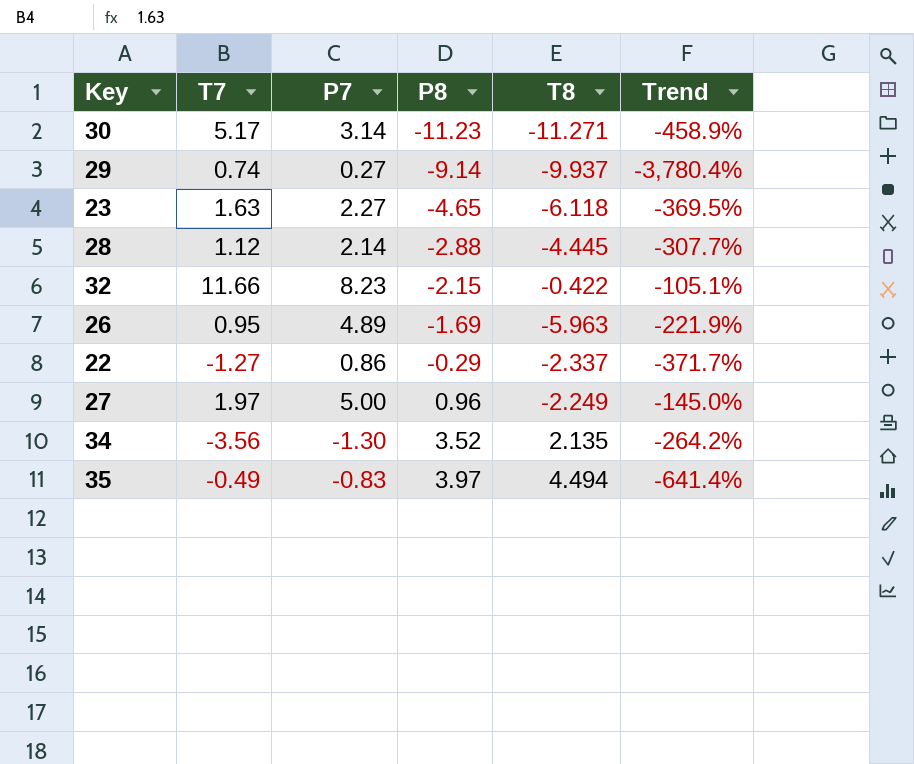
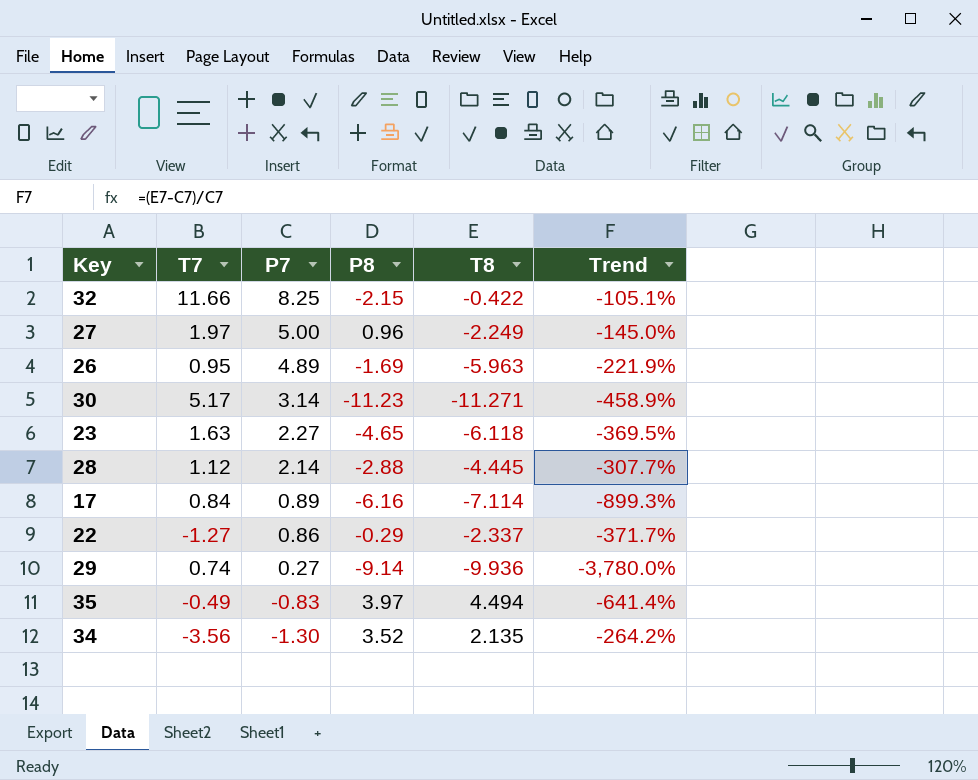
row order: P8 ascending -> P7 descending
32 | P7: 8.23 -> 8.25
row 17: none -> 0.84 | 0.89 | -6.16 | -7.114 | -899.3%
29 | T8: -9.937 -> -9.936
29 | Trend: -3,780.4% -> -3,780.0%

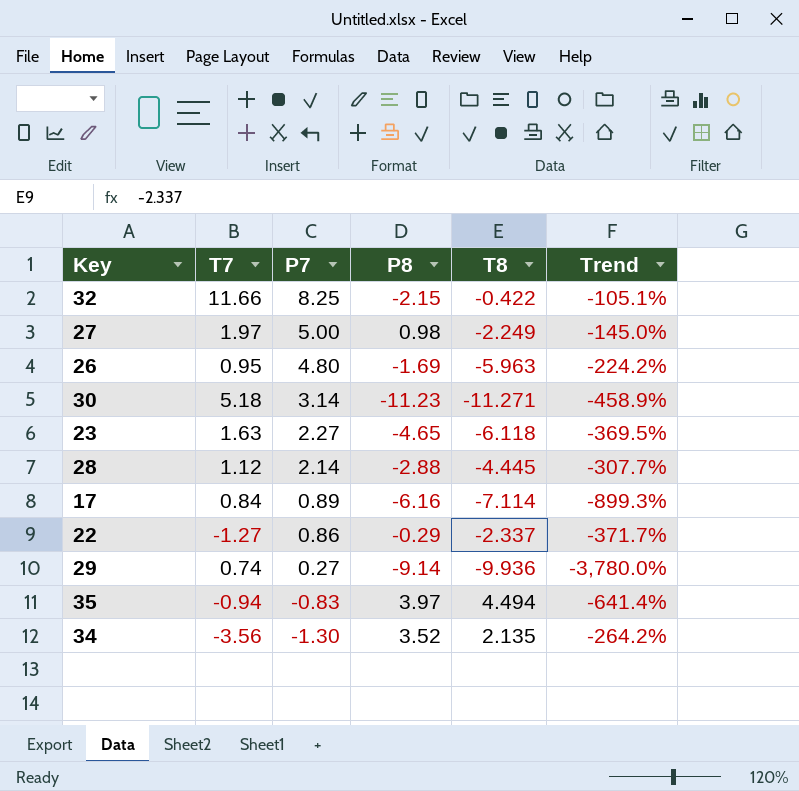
27 | P8: 0.96 -> 0.98
26 | P7: 4.89 -> 4.80
26 | Trend: -221.9% -> -224.2%
30 | T7: 5.17 -> 5.18
35 | T7: -0.49 -> -0.94

